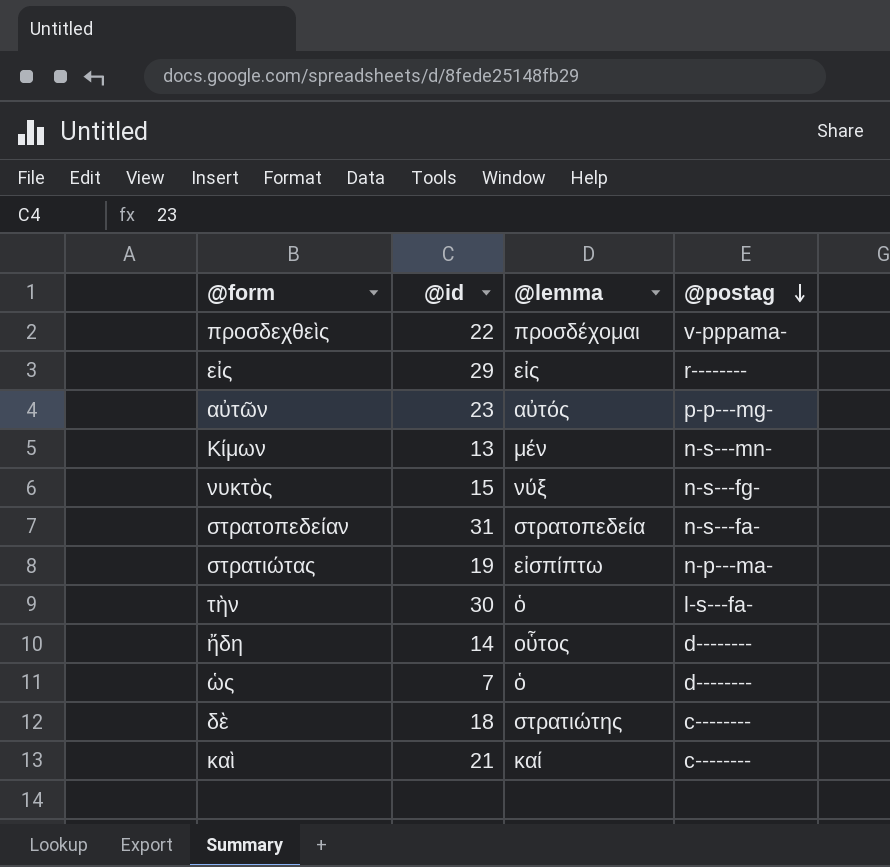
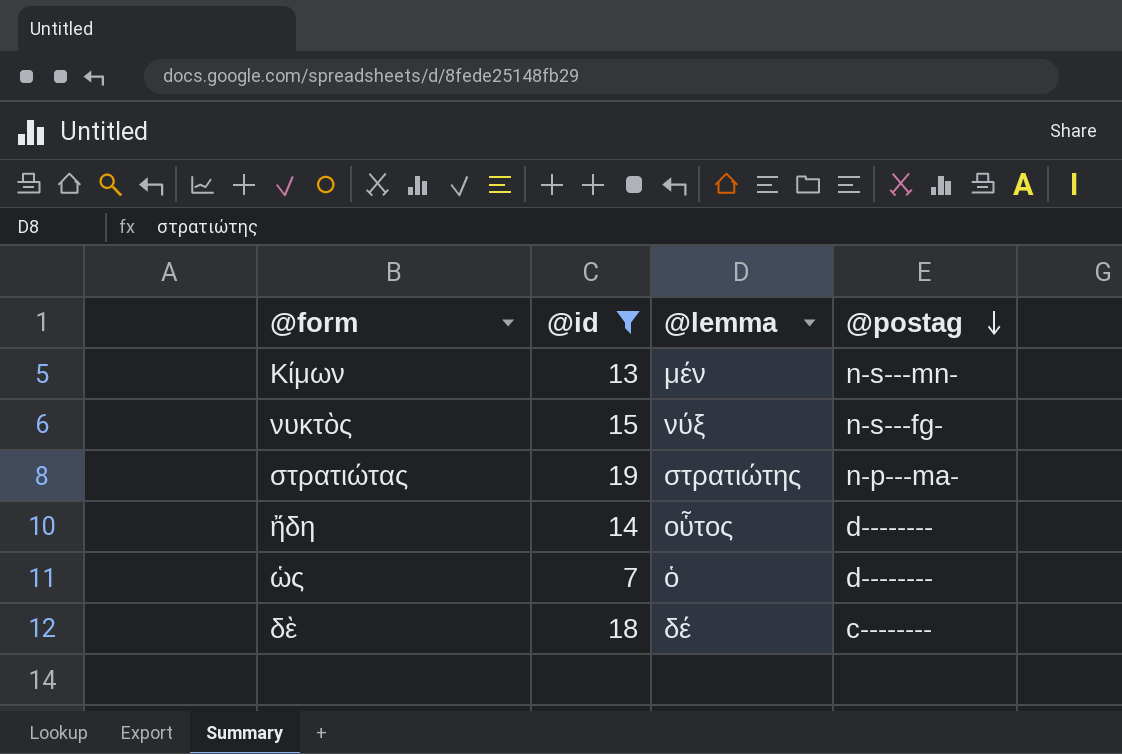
filter: none -> @id <= 19
στρατιώτας | @lemma: εἰσπίπτω -> στρατιώτης
δὲ | @lemma: στρατιώτης -> δέ

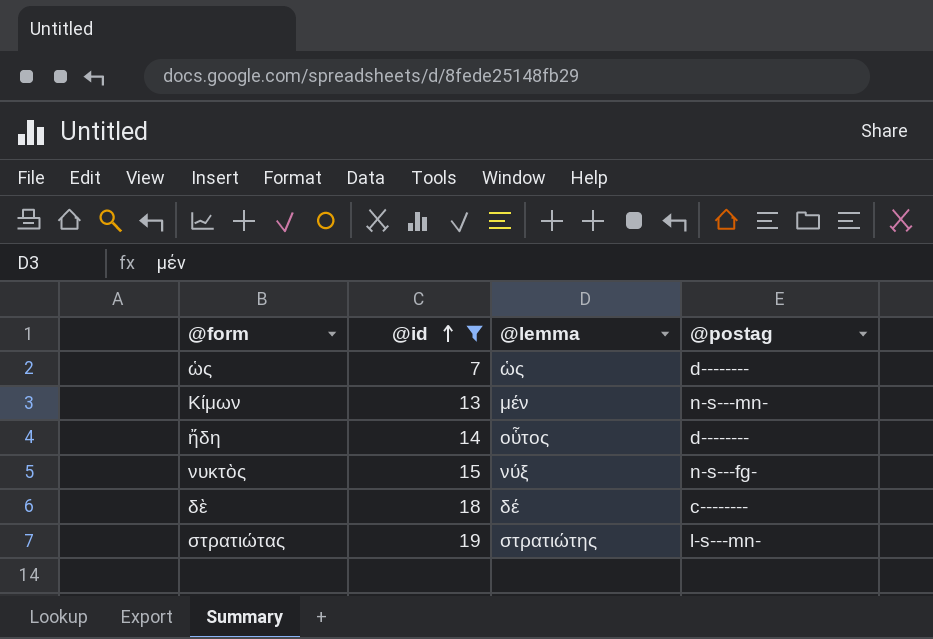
row order: @postag descending -> @id ascending
ὡς | @lemma: ὁ -> ὡς
στρατιώτας | @postag: n-p---ma- -> l-s---mn-

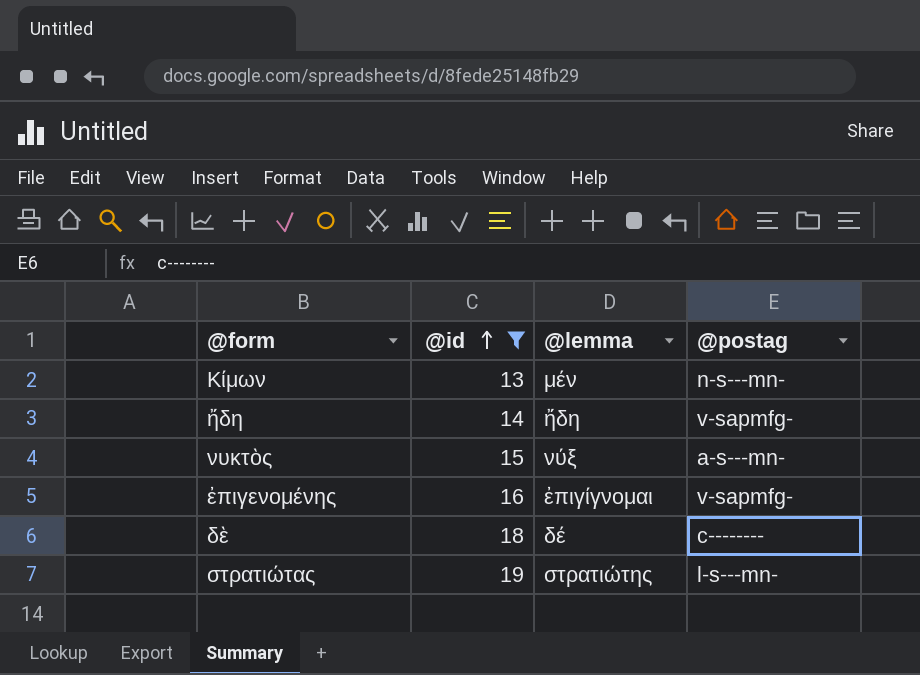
row ὡς: 7 | ὡς | d-------- -> none
ἤδη | @lemma: οὗτος -> ἤδη
ἤδη | @postag: d-------- -> v-sapmfg-
νυκτὸς | @postag: n-s---fg- -> a-s---mn-
row ἐπιγενομένης: none -> 16 | ἐπιγίγνομαι | v-sapmfg-

